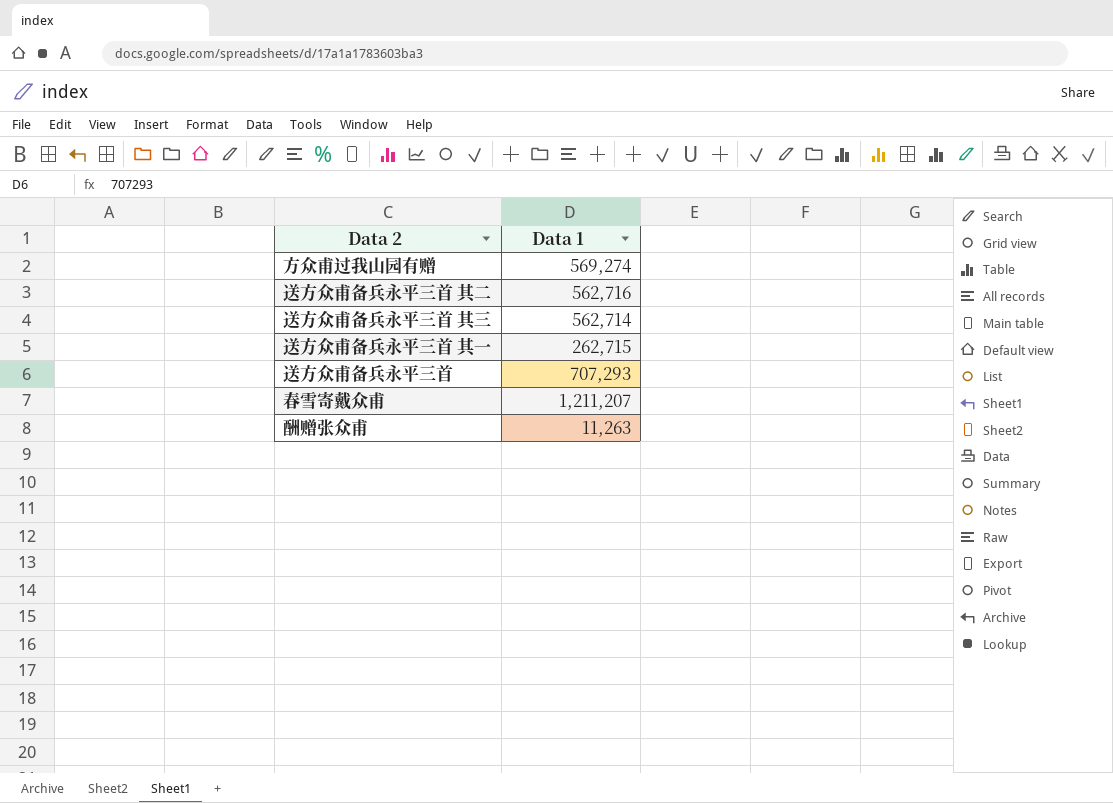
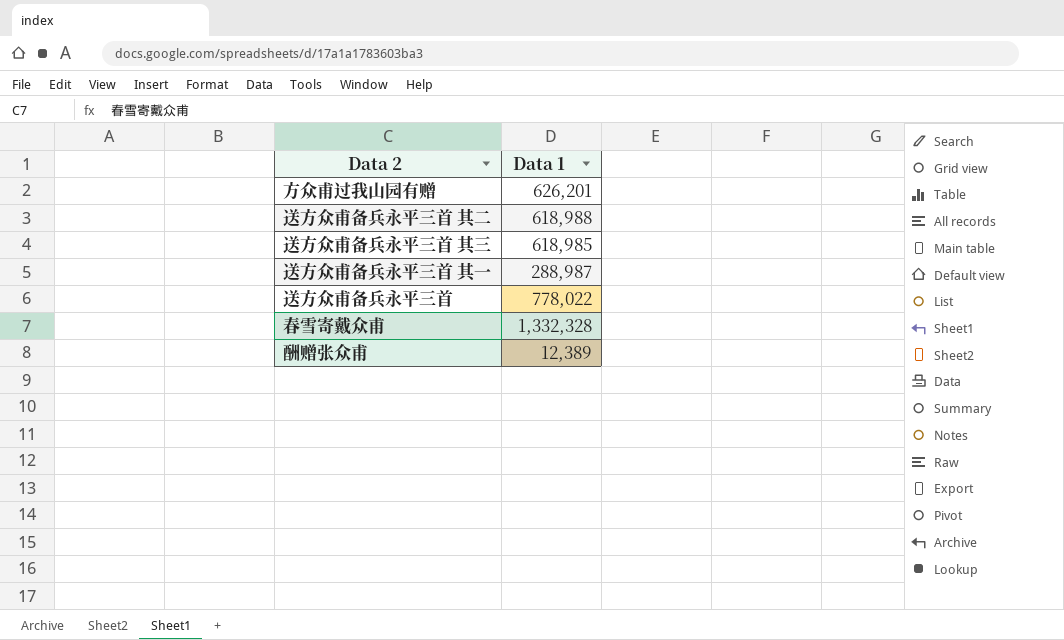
方众甫过我山园有赠 | Data 1: 569,274 -> 626,201
送方众甫备兵永平三首 其二 | Data 1: 562,716 -> 618,988
送方众甫备兵永平三首 其三 | Data 1: 562,714 -> 618,985
送方众甫备兵永平三首 其一 | Data 1: 262,715 -> 288,987
送方众甫备兵永平三首 | Data 1: 707,293 -> 778,022
春雪寄戴众甫 | Data 1: 1,211,207 -> 1,332,328
酬赠张众甫 | Data 1: 11,263 -> 12,389

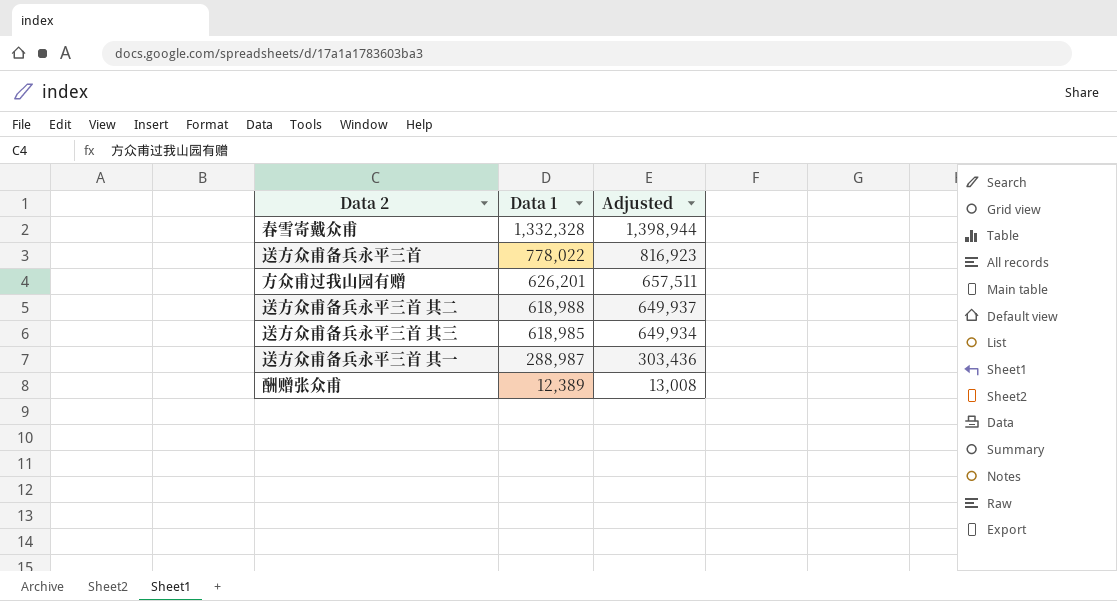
row order: none -> Data 1 descending
column Adjusted | formula: none -> [Data 1] * 1.05

